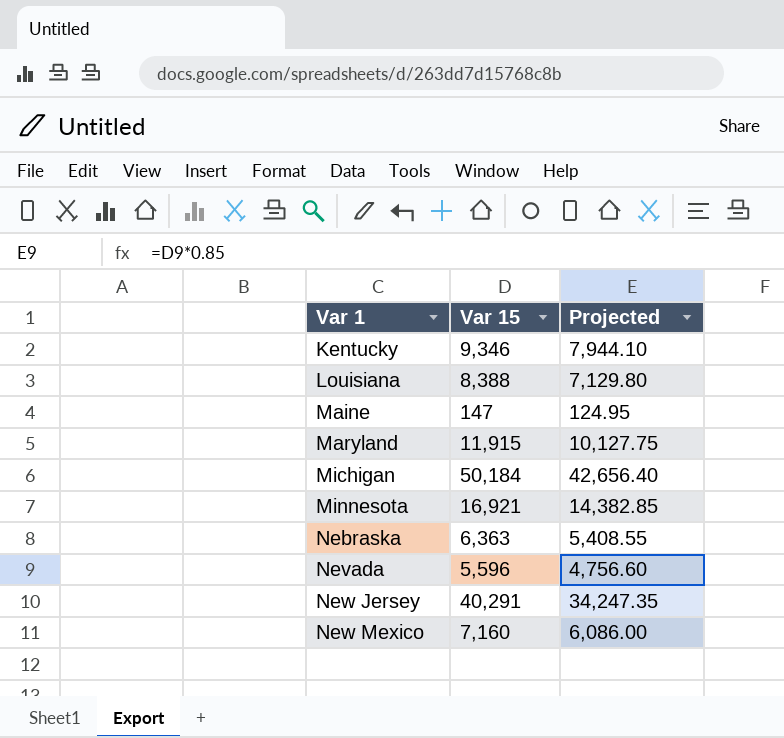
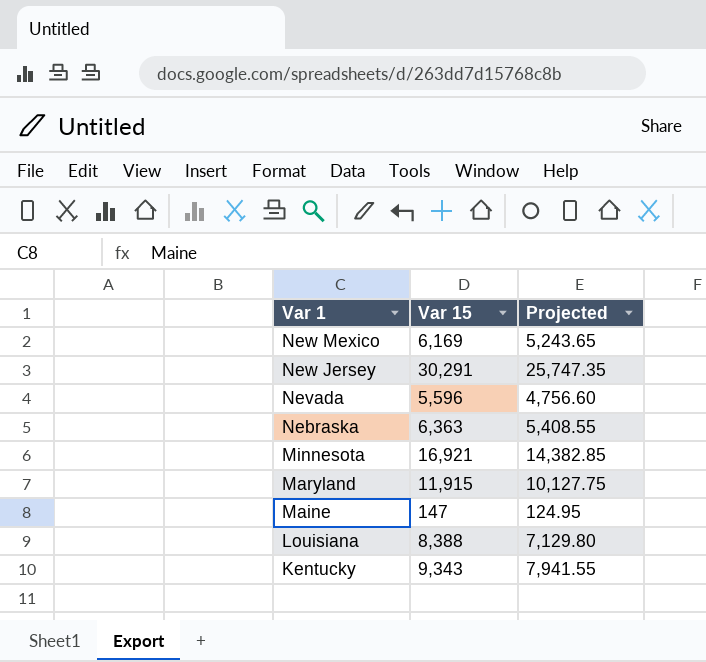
row order: Var 1 ascending -> Var 1 descending
row Michigan: 50,184 | 42,656.40 -> none
New Mexico | Var 15: 7,160 -> 6,169
New Mexico | Projected: 6,086.00 -> 5,243.65
New Jersey | Var 15: 40,291 -> 30,291
New Jersey | Projected: 34,247.35 -> 25,747.35
Kentucky | Var 15: 9,346 -> 9,343
Kentucky | Projected: 7,944.10 -> 7,941.55

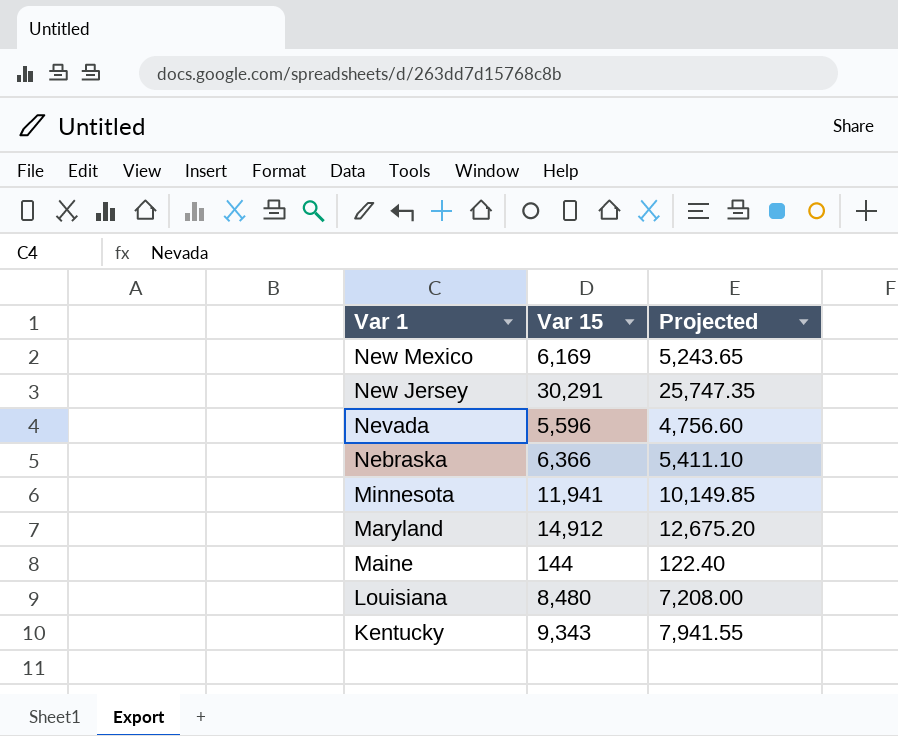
Nebraska | Var 15: 6,363 -> 6,366
Nebraska | Projected: 5,408.55 -> 5,411.10
Minnesota | Var 15: 16,921 -> 11,941
Minnesota | Projected: 14,382.85 -> 10,149.85
Maryland | Var 15: 11,915 -> 14,912
Maryland | Projected: 10,127.75 -> 12,675.20
Maine | Var 15: 147 -> 144
Maine | Projected: 124.95 -> 122.40
Louisiana | Var 15: 8,388 -> 8,480
Louisiana | Projected: 7,129.80 -> 7,208.00

